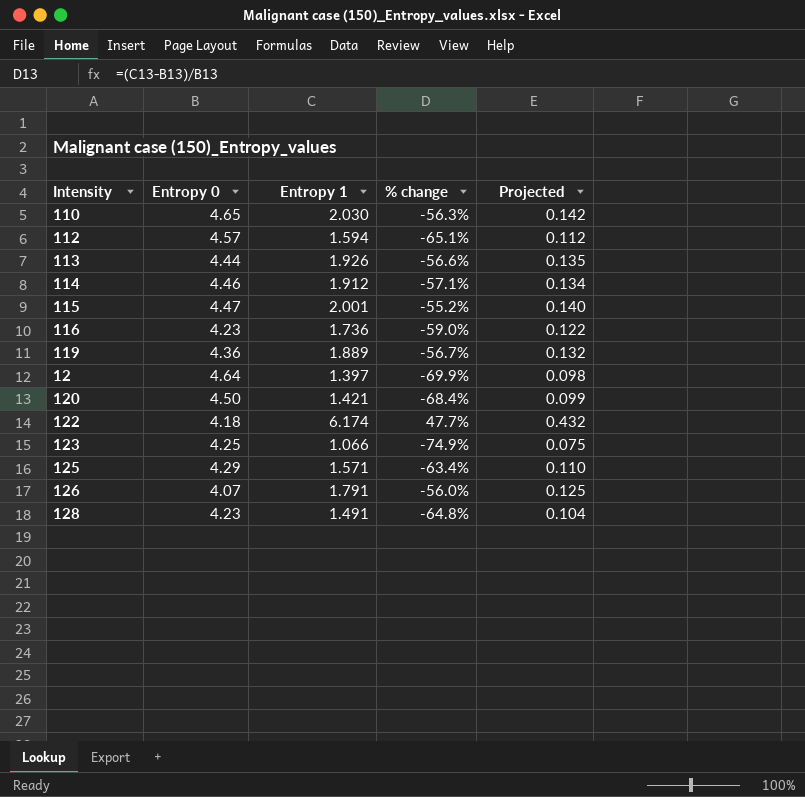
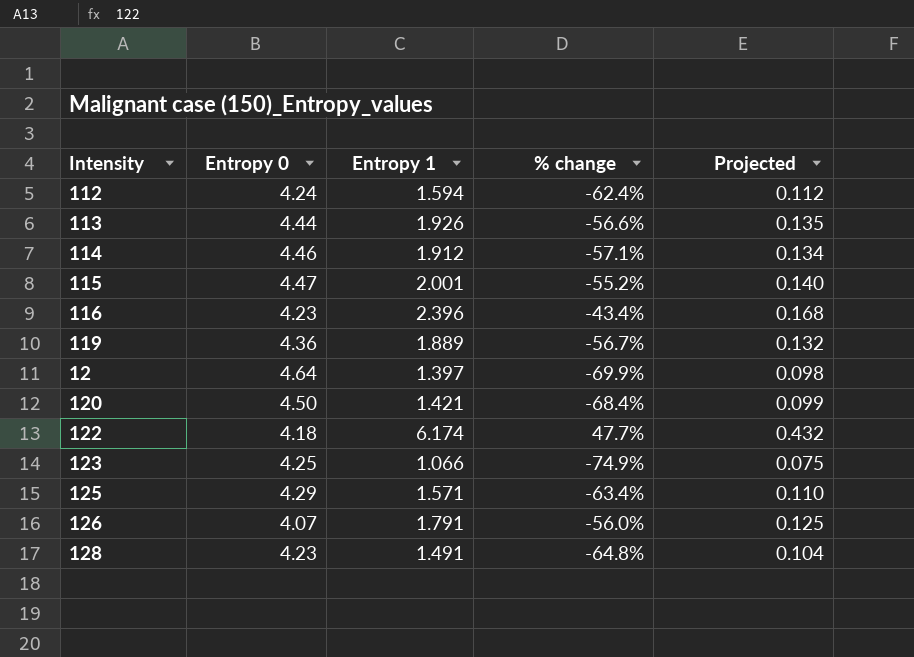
row 110: 4.65 | 2.030 | -56.3% | 0.142 -> none
112 | Entropy 0: 4.57 -> 4.24
112 | % change: -65.1% -> -62.4%
116 | Entropy 1: 1.736 -> 2.396
116 | % change: -59.0% -> -43.4%
116 | Projected: 0.122 -> 0.168

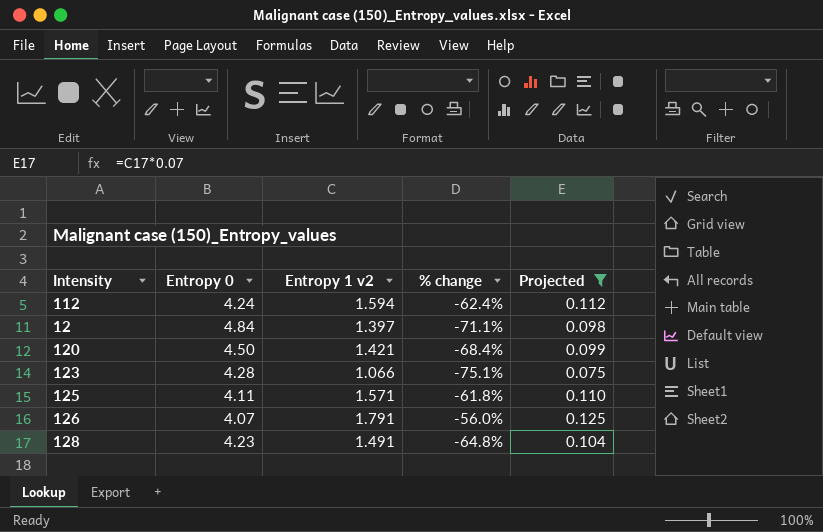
filter: none -> Projected <= 0.125
column name: Entropy 1 -> Entropy 1 v2
12 | Entropy 0: 4.64 -> 4.84
12 | % change: -69.9% -> -71.1%
123 | Entropy 0: 4.25 -> 4.28
123 | % change: -74.9% -> -75.1%
125 | Entropy 0: 4.29 -> 4.11
125 | % change: -63.4% -> -61.8%

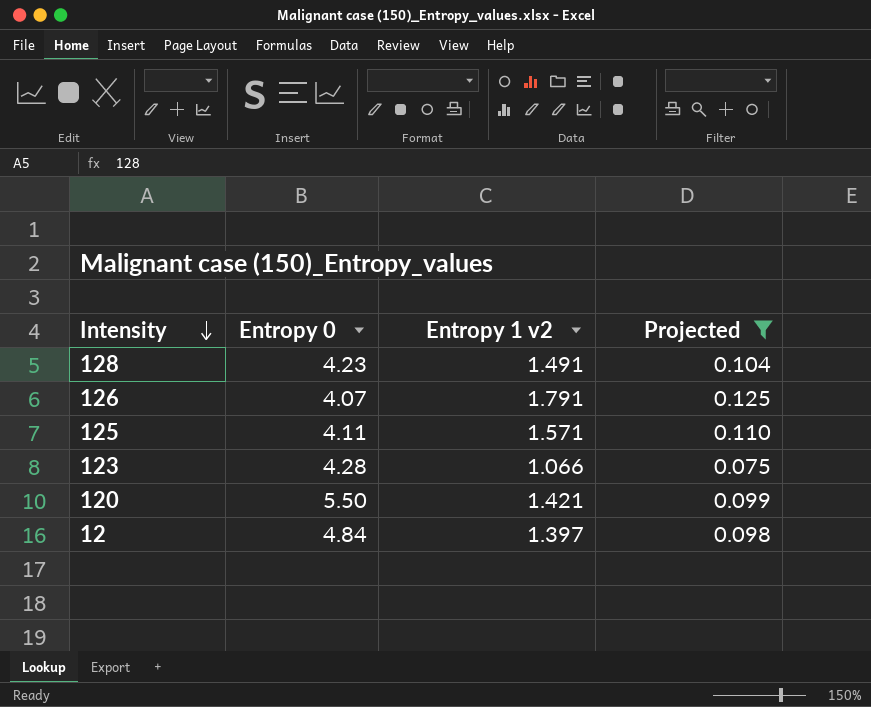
row order: none -> Intensity descending
column % change | formula: ([Entropy 1 v2] - [Entropy 0]) / [Entropy 0] -> none
row 112: 4.24 | 1.594 | -62.4% | 0.112 -> none
120 | Entropy 0: 4.50 -> 5.50

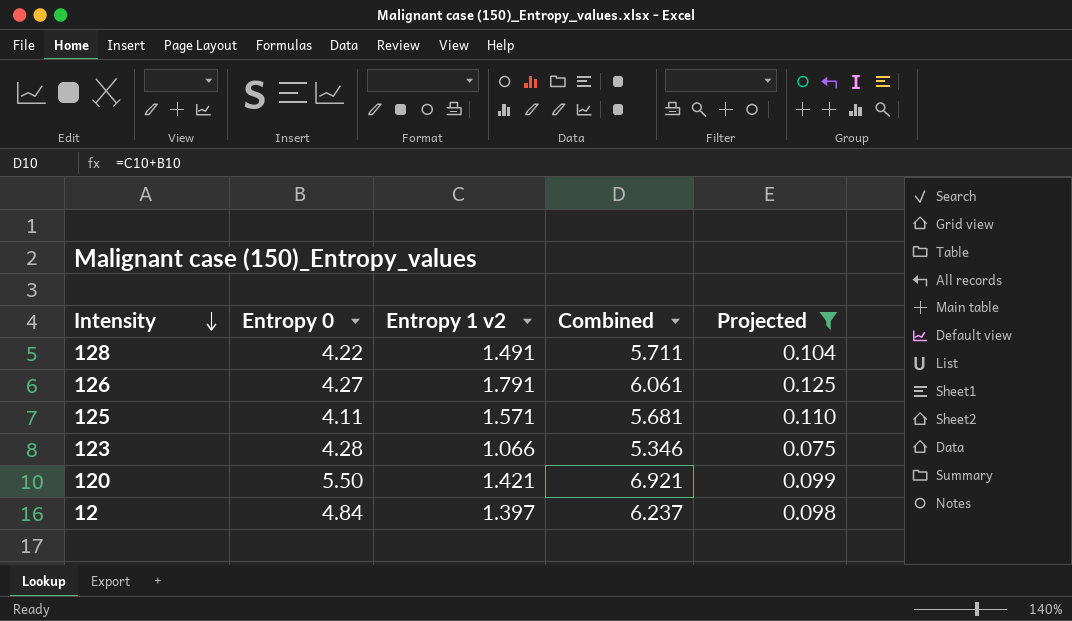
column Combined | formula: none -> [Entropy 0] + [Entropy 1 v2]
128 | Entropy 0: 4.23 -> 4.22
126 | Entropy 0: 4.07 -> 4.27

